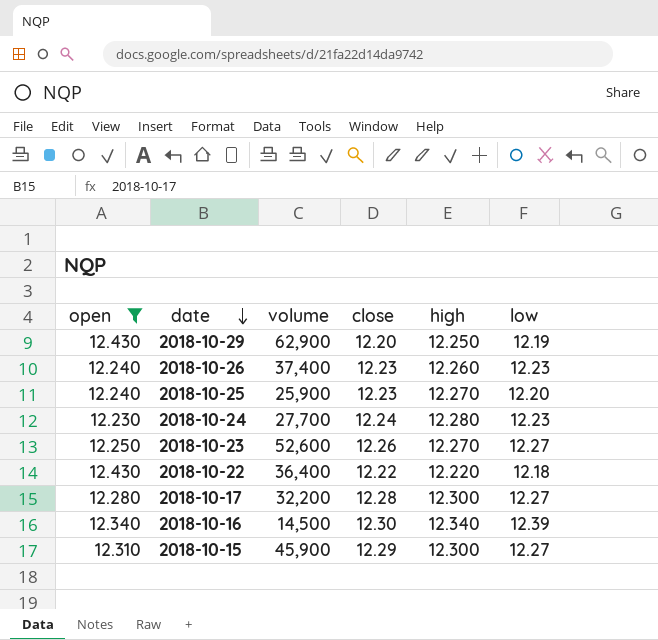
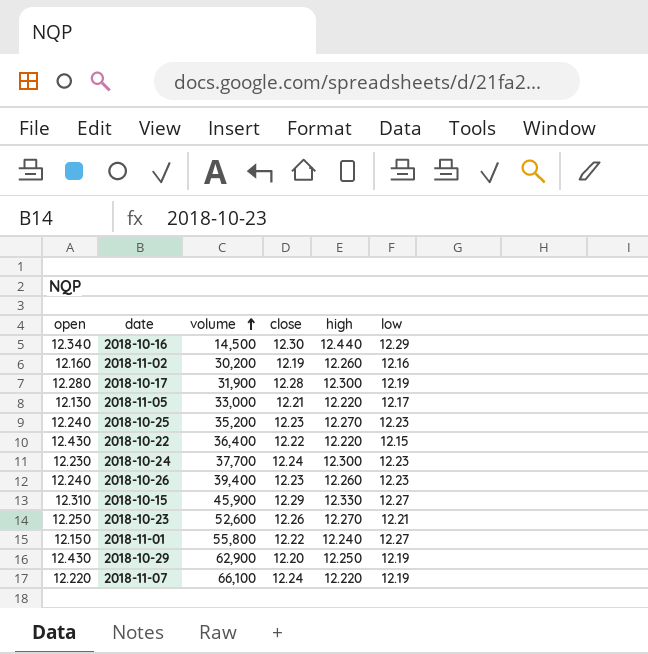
filter: open >= 12.230 -> none
row order: date descending -> volume ascending
2018-10-16 | high: 12.340 -> 12.440
2018-10-16 | low: 12.39 -> 12.29
2018-10-17 | volume: 32,200 -> 31,900
2018-10-17 | low: 12.27 -> 12.19
2018-10-25 | volume: 25,900 -> 35,200
2018-10-25 | low: 12.20 -> 12.23
2018-10-22 | low: 12.18 -> 12.15
2018-10-24 | volume: 27,700 -> 37,700
2018-10-24 | high: 12.280 -> 12.300
2018-10-26 | volume: 37,400 -> 39,400
2018-10-15 | high: 12.300 -> 12.330
2018-10-23 | low: 12.27 -> 12.21

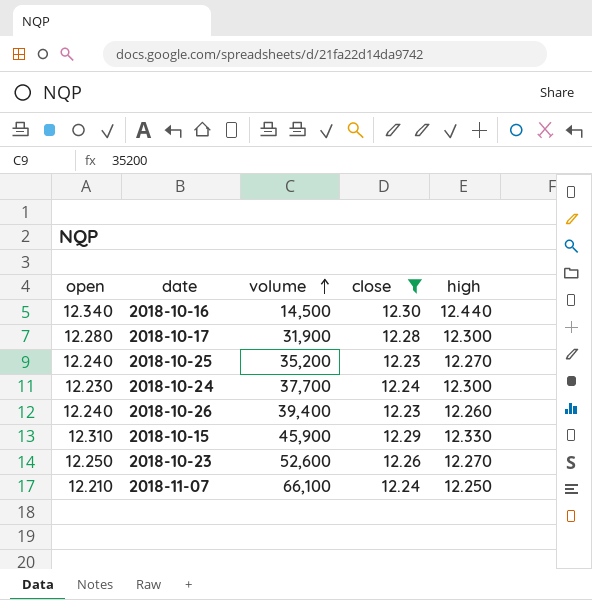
filter: none -> close >= 12.23
column low | position: 6 -> none
2018-11-07 | open: 12.220 -> 12.210
2018-11-07 | high: 12.220 -> 12.250

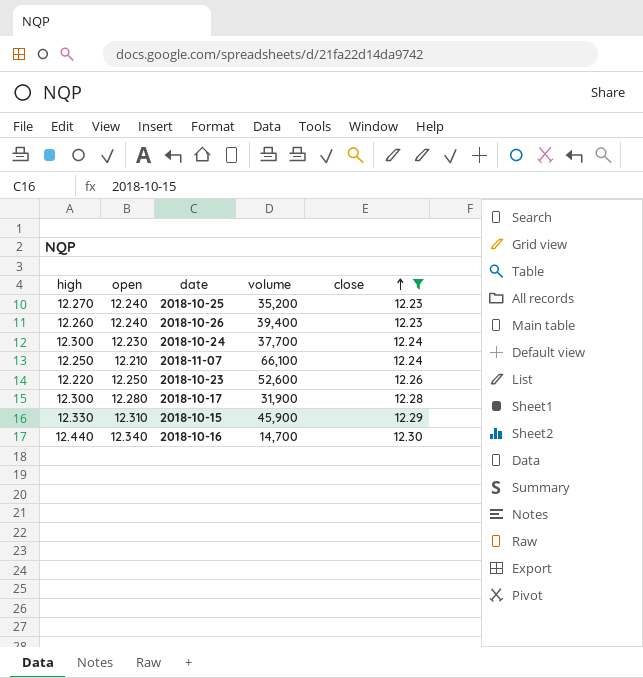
row order: volume ascending -> close ascending
column high | position: 5 -> 1
2018-10-23 | high: 12.270 -> 12.220
2018-10-16 | volume: 14,500 -> 14,700

